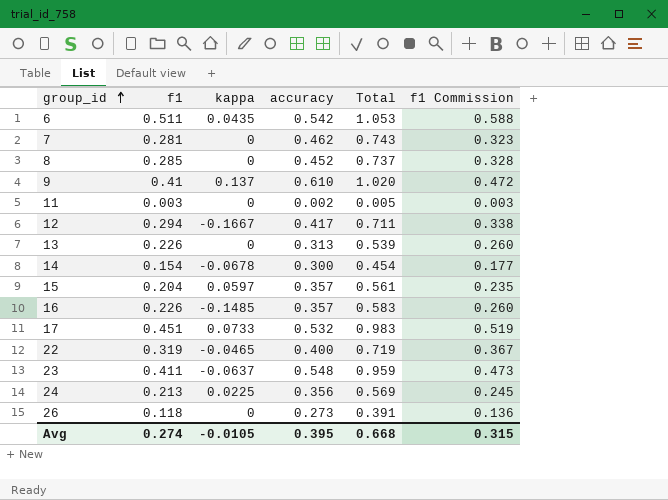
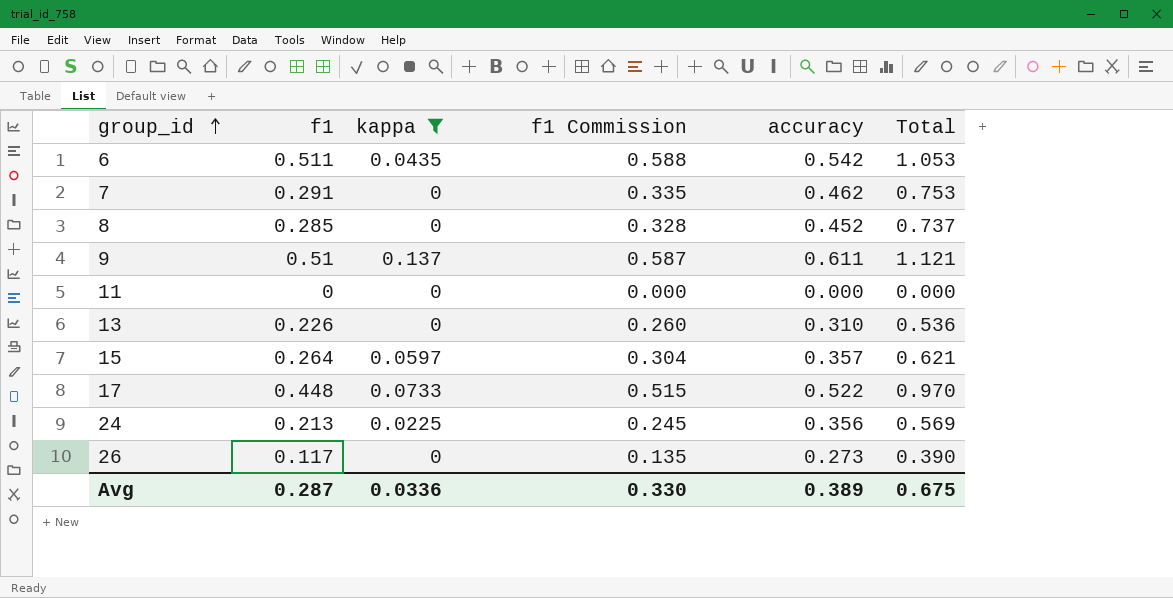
filter: none -> kappa >= 0
column f1 Commission | position: 6 -> 4
7 | f1: 0.281 -> 0.291
7 | f1 Commission: 0.323 -> 0.335
7 | Total: 0.743 -> 0.753
9 | f1: 0.41 -> 0.51
9 | f1 Commission: 0.472 -> 0.587
9 | accuracy: 0.610 -> 0.611
9 | Total: 1.020 -> 1.121
11 | f1: 0.003 -> 0
11 | f1 Commission: 0.003 -> 0.000
11 | accuracy: 0.002 -> 0.000
11 | Total: 0.005 -> 0.000
13 | accuracy: 0.313 -> 0.310
13 | Total: 0.539 -> 0.536
15 | f1: 0.204 -> 0.264
15 | f1 Commission: 0.235 -> 0.304
15 | Total: 0.561 -> 0.621
17 | f1: 0.451 -> 0.448
17 | f1 Commission: 0.519 -> 0.515
17 | accuracy: 0.532 -> 0.522
17 | Total: 0.983 -> 0.970
26 | f1: 0.118 -> 0.117
26 | f1 Commission: 0.136 -> 0.135
26 | Total: 0.391 -> 0.390
Avg | f1: 0.274 -> 0.287
Avg | kappa: -0.0105 -> 0.0336
Avg | f1 Commission: 0.315 -> 0.330
Avg | accuracy: 0.395 -> 0.389
Avg | Total: 0.668 -> 0.675

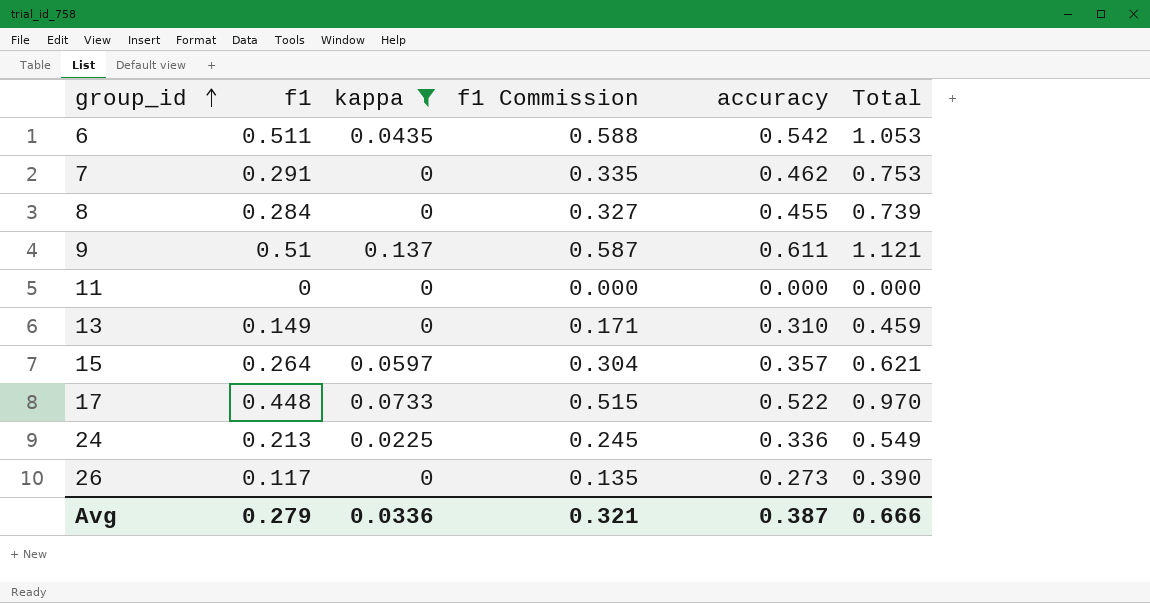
8 | f1: 0.285 -> 0.284
8 | f1 Commission: 0.328 -> 0.327
8 | accuracy: 0.452 -> 0.455
8 | Total: 0.737 -> 0.739
13 | f1: 0.226 -> 0.149
13 | f1 Commission: 0.260 -> 0.171
13 | Total: 0.536 -> 0.459
24 | accuracy: 0.356 -> 0.336
24 | Total: 0.569 -> 0.549
Avg | f1: 0.287 -> 0.279
Avg | f1 Commission: 0.330 -> 0.321
Avg | accuracy: 0.389 -> 0.387
Avg | Total: 0.675 -> 0.666

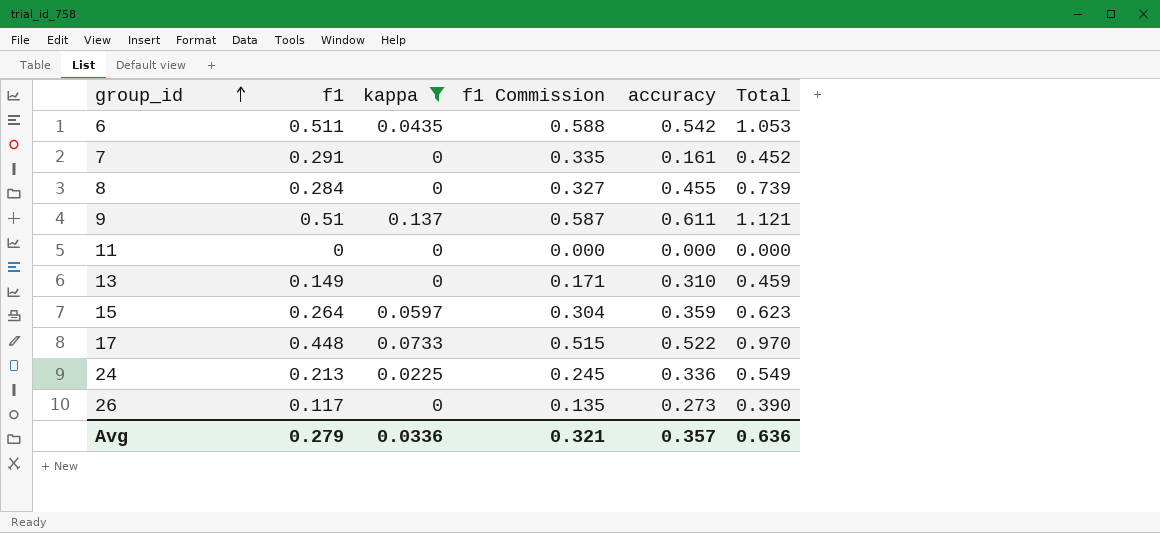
7 | accuracy: 0.462 -> 0.161
7 | Total: 0.753 -> 0.452
15 | accuracy: 0.357 -> 0.359
15 | Total: 0.621 -> 0.623
Avg | accuracy: 0.387 -> 0.357
Avg | Total: 0.666 -> 0.636

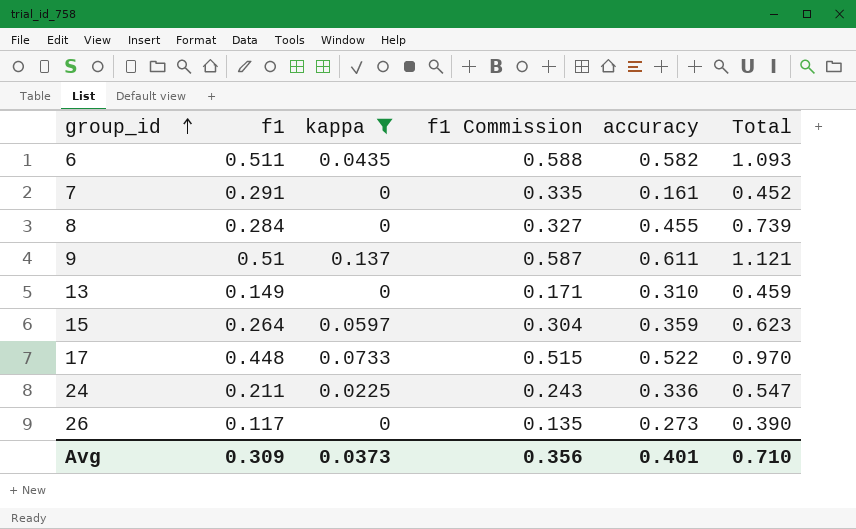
row 11: 0 | 0 | 0.000 | 0.000 | 0.000 -> none
6 | accuracy: 0.542 -> 0.582
6 | Total: 1.053 -> 1.093
24 | f1: 0.213 -> 0.211
24 | f1 Commission: 0.245 -> 0.243
24 | Total: 0.549 -> 0.547
Avg | f1: 0.279 -> 0.309
Avg | kappa: 0.0336 -> 0.0373
Avg | f1 Commission: 0.321 -> 0.356
Avg | accuracy: 0.357 -> 0.401
Avg | Total: 0.636 -> 0.710

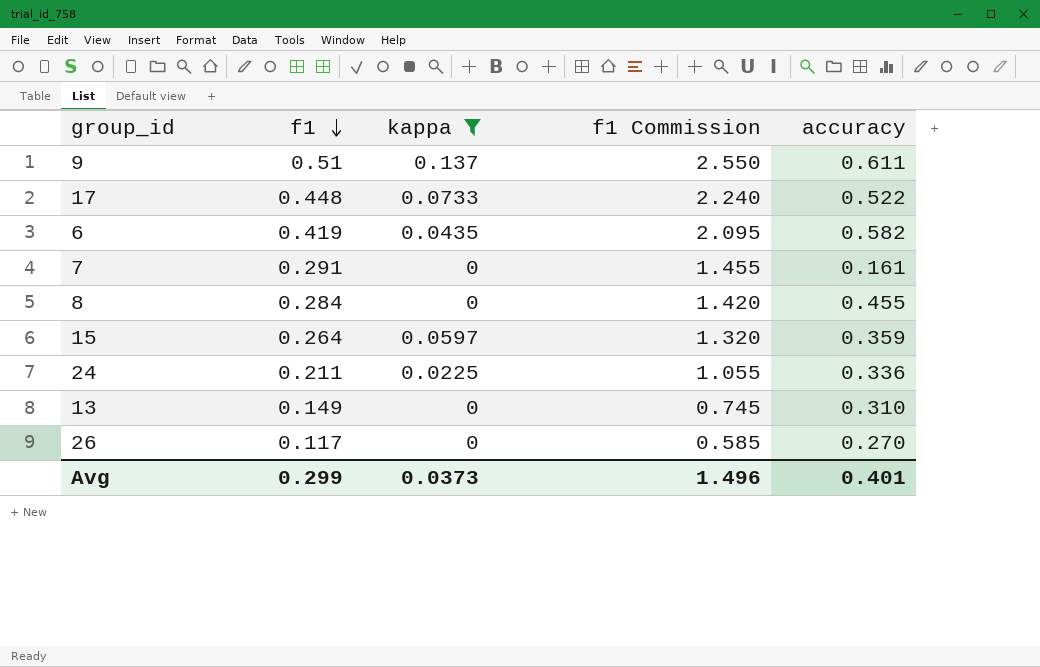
row order: group_id ascending -> f1 descending
column Total | formula: [f1] + [accuracy] -> none
column f1 Commission | formula: [f1] * 1.15 -> [f1] * 5
6 | f1: 0.511 -> 0.419
26 | accuracy: 0.273 -> 0.270
Avg | f1: 0.309 -> 0.299
Avg | f1 Commission: 0.356 -> 1.496

